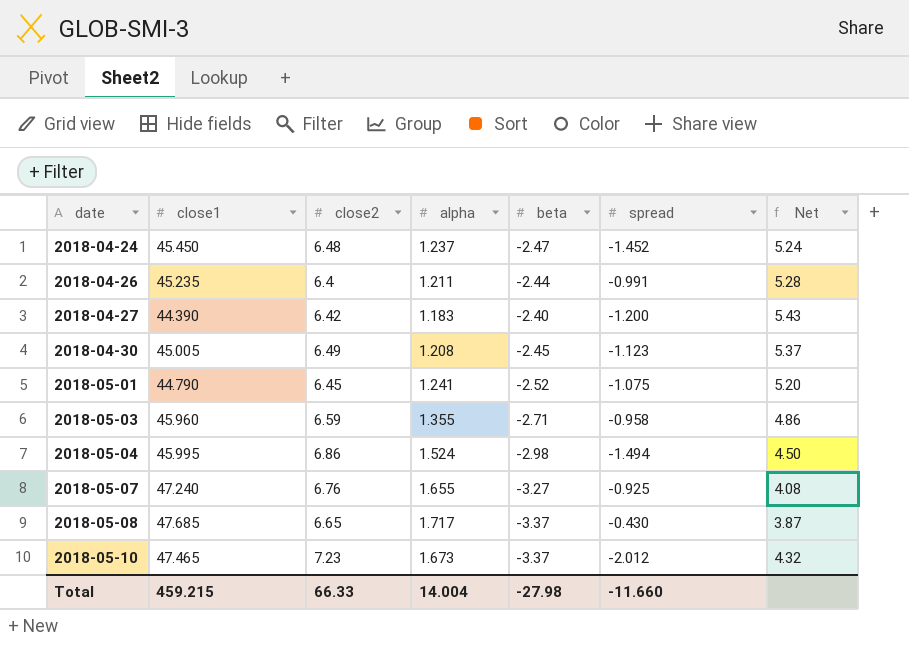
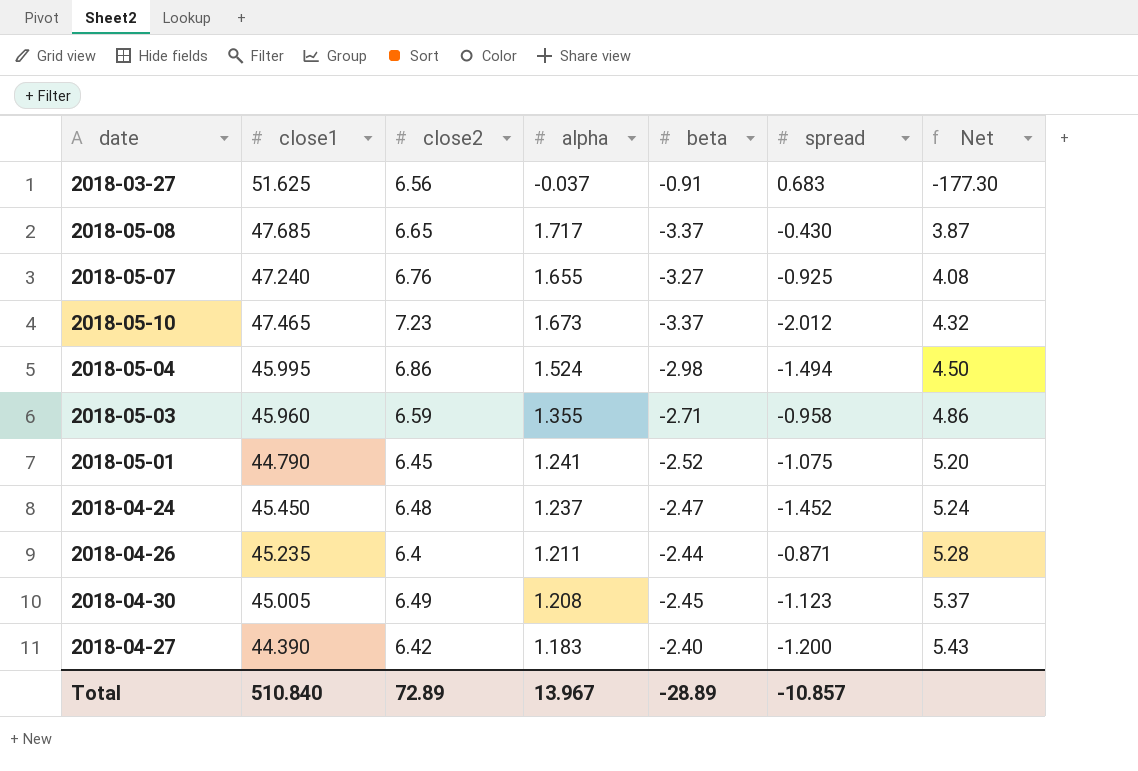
row order: date ascending -> Net ascending
row 2018-03-27: none -> 51.625 | 6.56 | -0.037 | -0.91 | 0.683 | -177.30
2018-04-26 | spread: -0.991 -> -0.871
Total | close1: 459.215 -> 510.840
Total | close2: 66.33 -> 72.89
Total | alpha: 14.004 -> 13.967
Total | beta: -27.98 -> -28.89
Total | spread: -11.660 -> -10.857

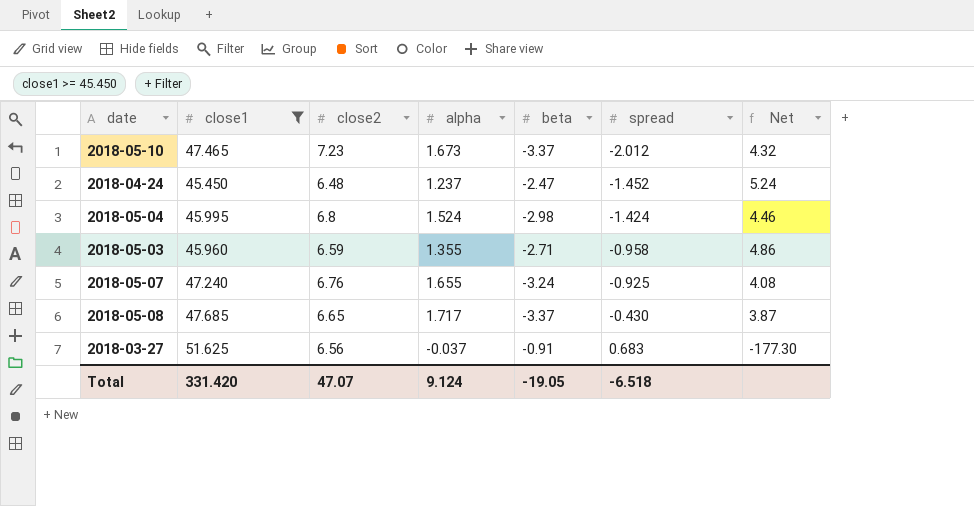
filter: none -> close1 >= 45.450
row order: Net ascending -> spread ascending
2018-05-04 | close2: 6.86 -> 6.8
2018-05-04 | spread: -1.494 -> -1.424
2018-05-04 | Net: 4.50 -> 4.46
2018-05-07 | beta: -3.27 -> -3.24
Total | close1: 510.840 -> 331.420
Total | close2: 72.89 -> 47.07
Total | alpha: 13.967 -> 9.124
Total | beta: -28.89 -> -19.05
Total | spread: -10.857 -> -6.518

